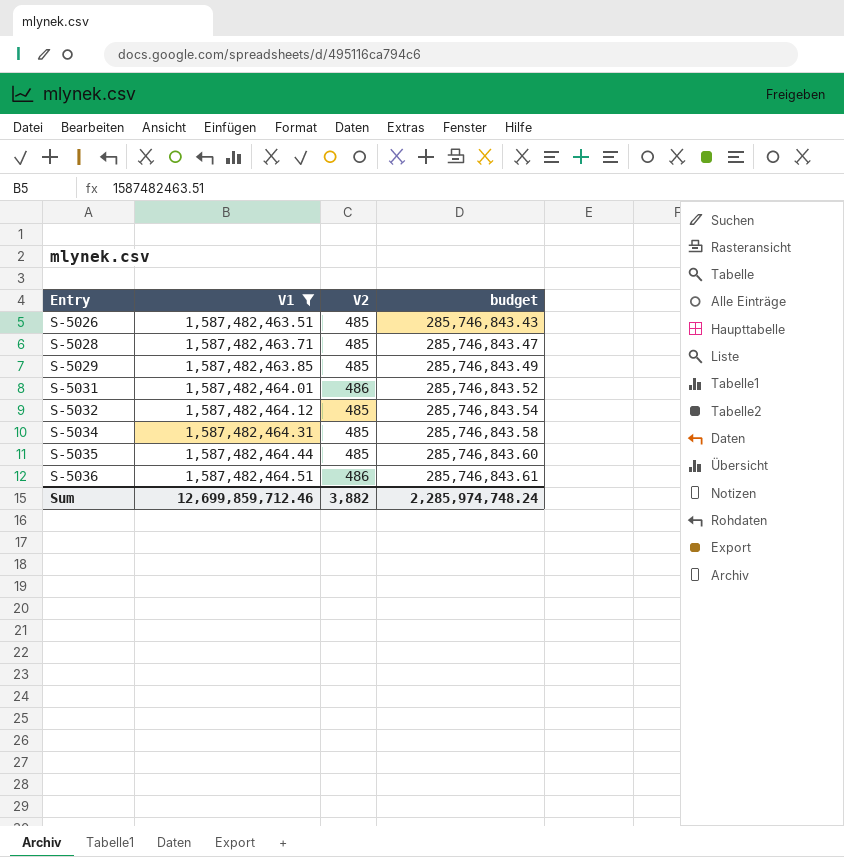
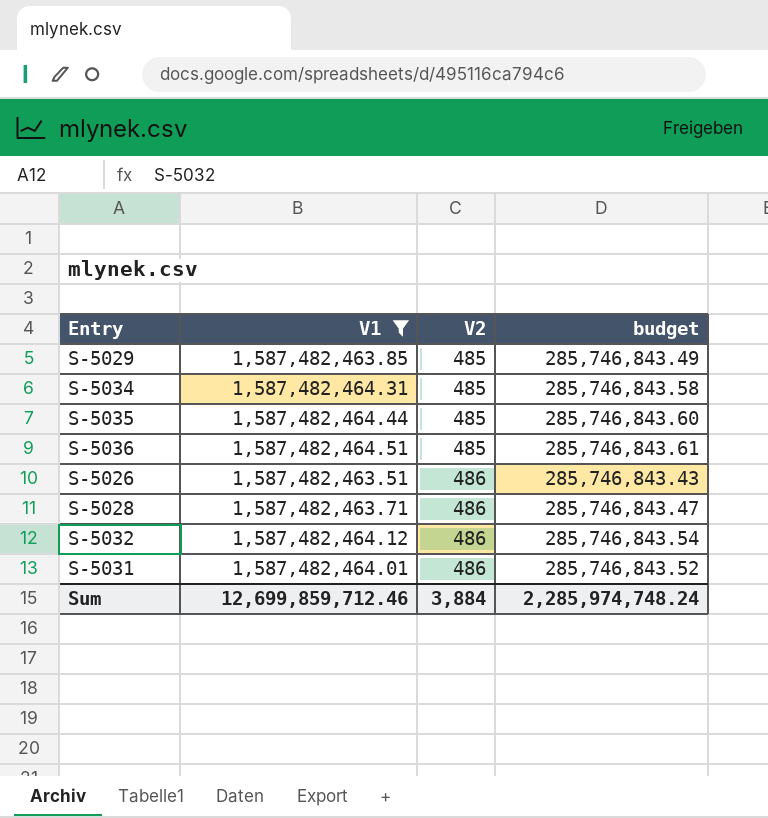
row order: Entry ascending -> V2 ascending
S-5036 | V2: 486 -> 485
S-5026 | V2: 485 -> 486
S-5028 | V2: 485 -> 486
S-5032 | V2: 485 -> 486
Sum | V2: 3,882 -> 3,884

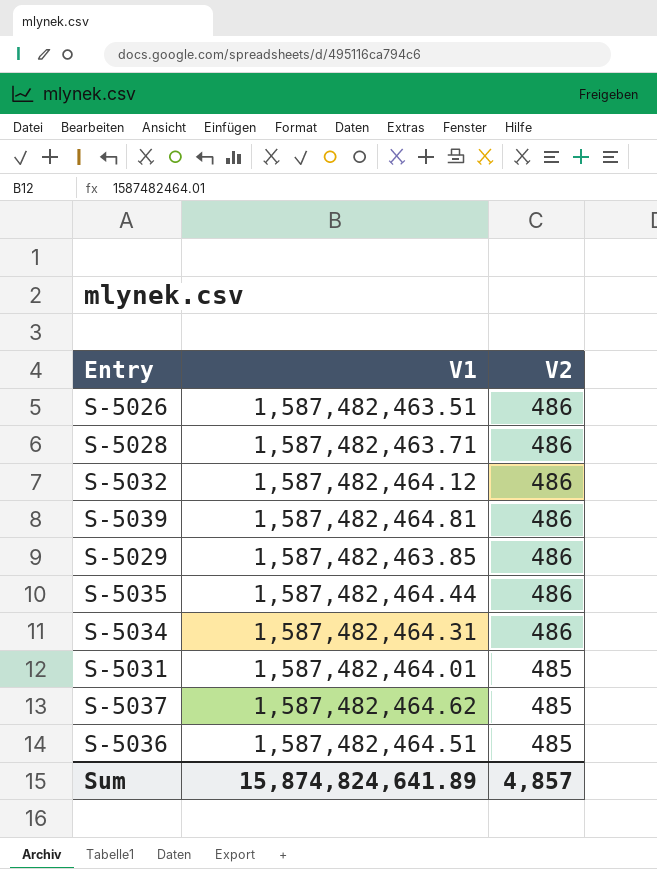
filter: V1 <= 1,587,482,464.51 -> none
row order: V2 ascending -> V2 descending
column budget | formula: [V1] * 0.18 -> none
S-5029 | V2: 485 -> 486
S-5035 | V2: 485 -> 486
S-5034 | V2: 485 -> 486
S-5031 | V2: 486 -> 485
Sum | V1: 12,699,859,712.46 -> 15,874,824,641.89
Sum | V2: 3,884 -> 4,857

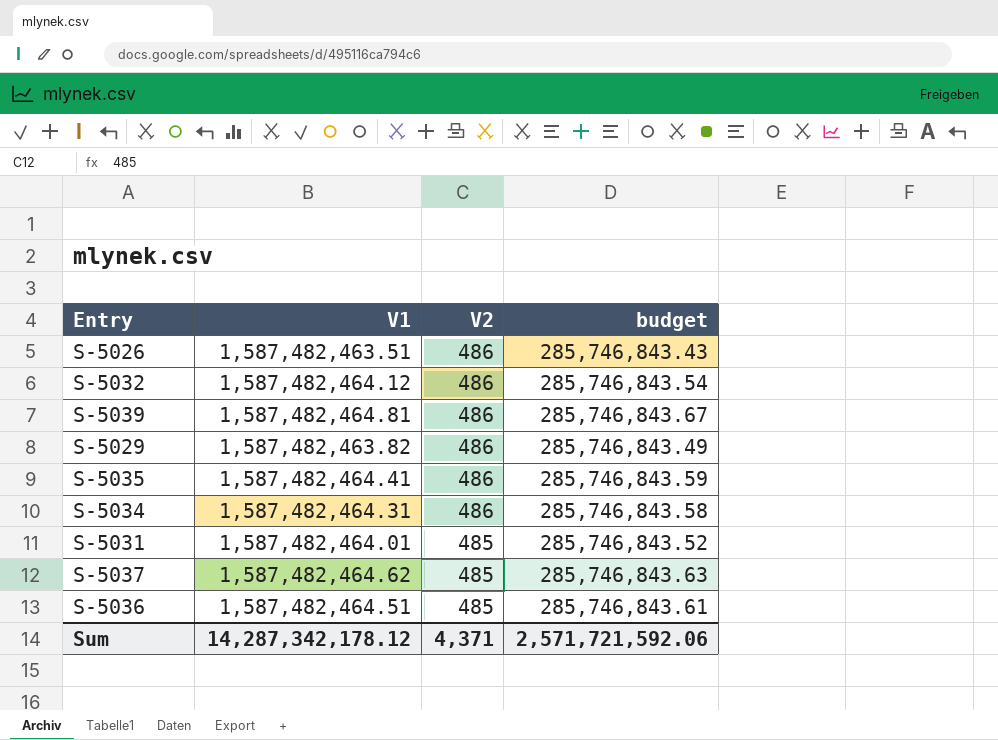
column budget | formula: none -> [V1] * 0.18
row S-5028: 1,587,482,463.71 | 486 -> none
S-5029 | V1: 1,587,482,463.85 -> 1,587,482,463.82
S-5035 | V1: 1,587,482,464.44 -> 1,587,482,464.41
Sum | V1: 15,874,824,641.89 -> 14,287,342,178.12
Sum | V2: 4,857 -> 4,371

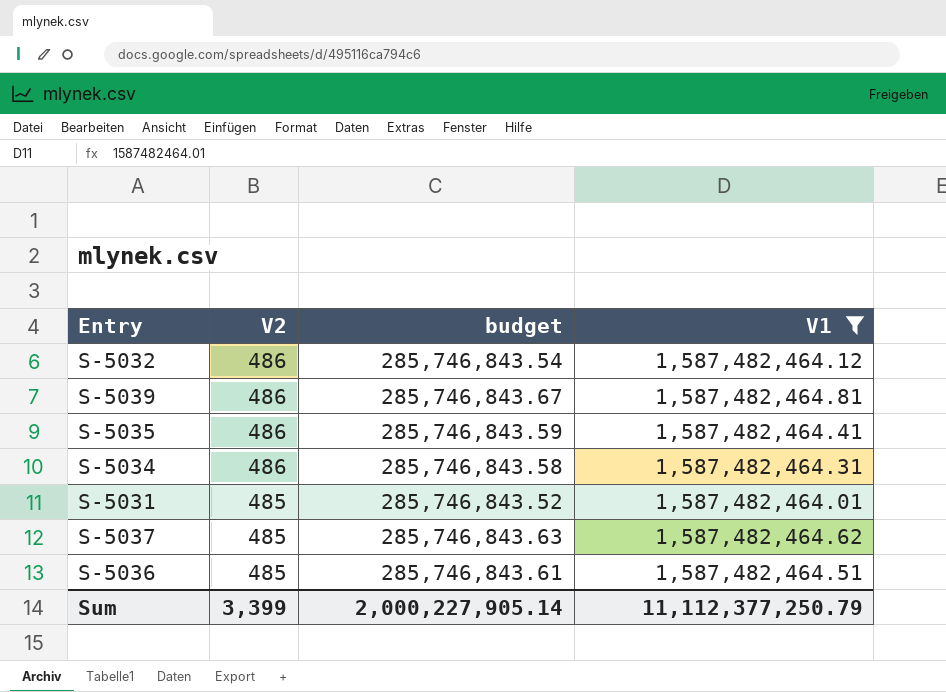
filter: none -> V1 >= 1,587,482,464.01
column V1 | position: 2 -> 4
Sum | V2: 4,371 -> 3,399
Sum | budget: 2,571,721,592.06 -> 2,000,227,905.14
Sum | V1: 14,287,342,178.12 -> 11,112,377,250.79

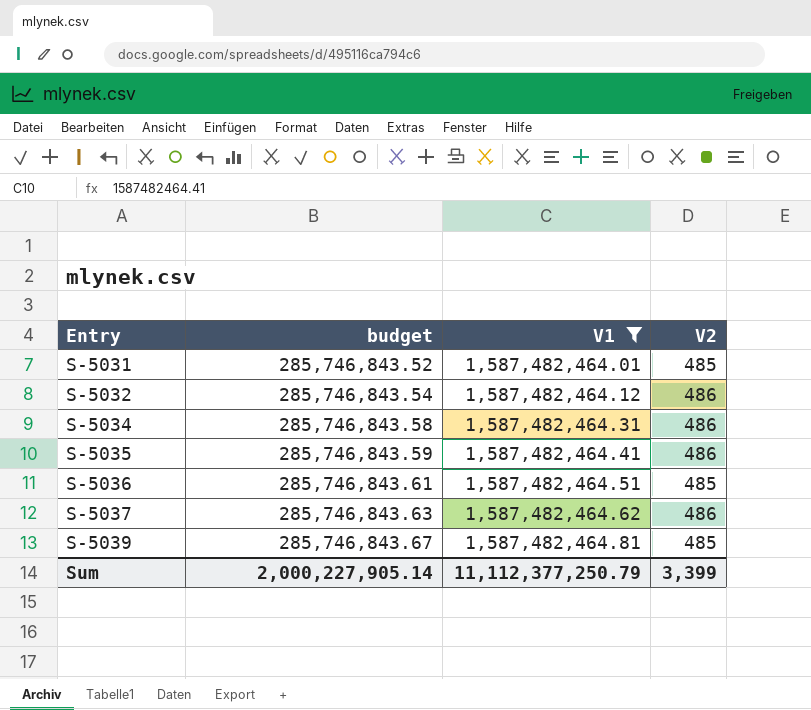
row order: V2 descending -> Entry ascending
column V2 | position: 2 -> 4
S-5037 | V2: 485 -> 486
S-5039 | V2: 486 -> 485

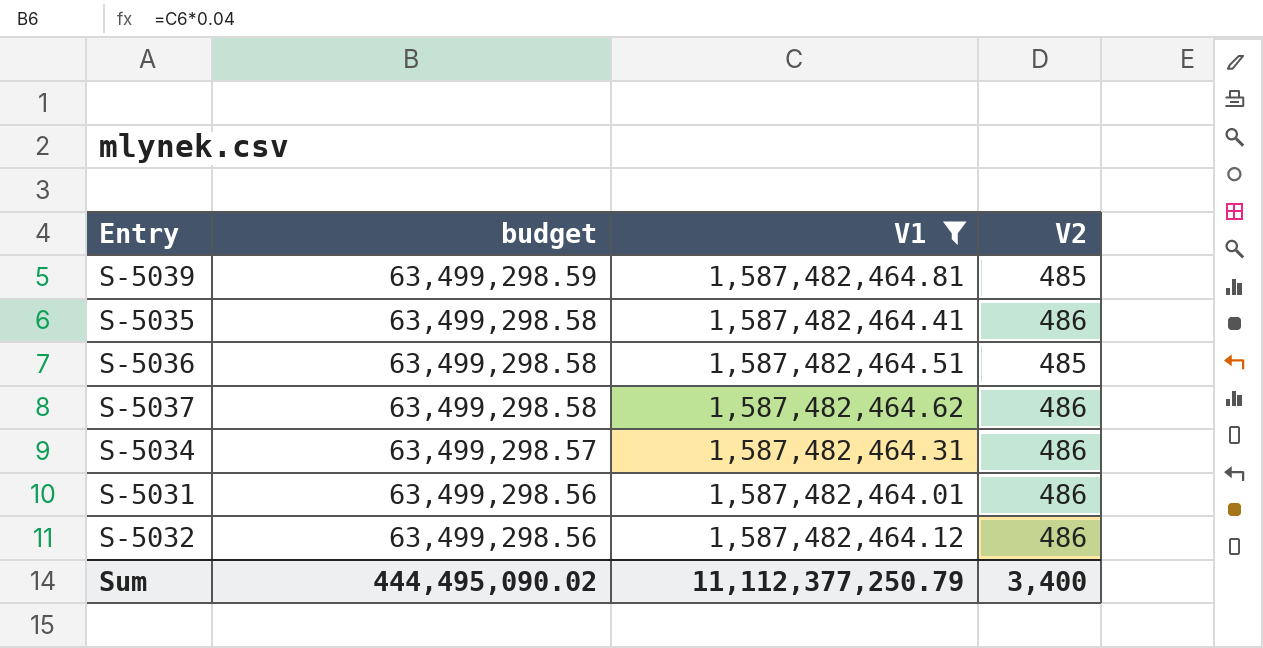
row order: Entry ascending -> budget descending
column budget | formula: [V1] * 0.18 -> [V1] * 0.04
S-5031 | V2: 485 -> 486
Sum | budget: 2,000,227,905.14 -> 444,495,090.02
Sum | V2: 3,399 -> 3,400

